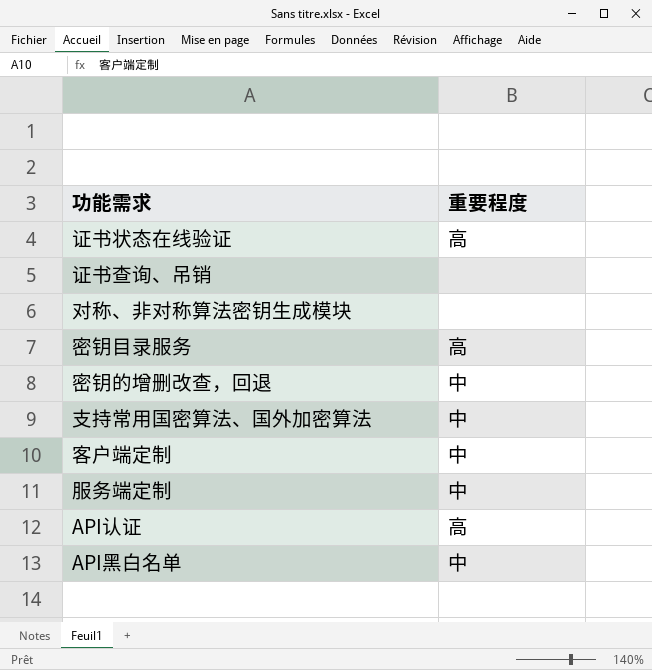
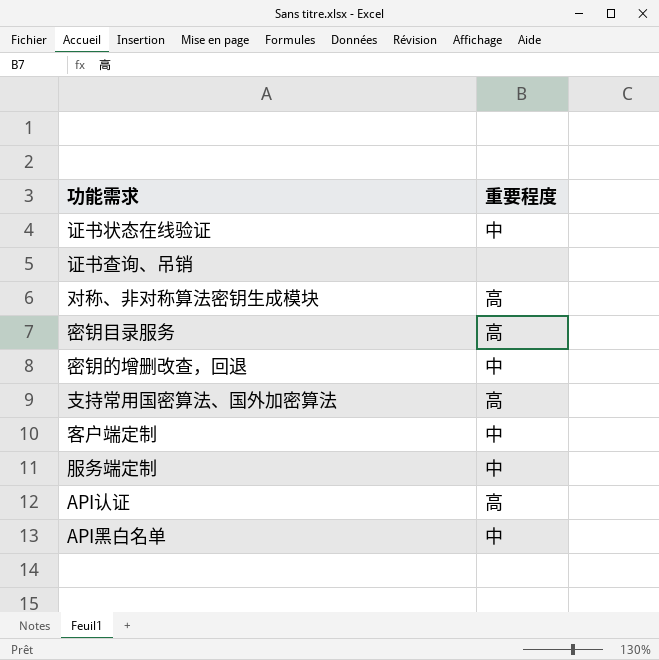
证书状态在线验证 | 重要程度: 高 -> 中
对称、非对称算法密钥生成模块 | 重要程度: none -> 高
支持常用国密算法、国外加密算法 | 重要程度: 中 -> 高

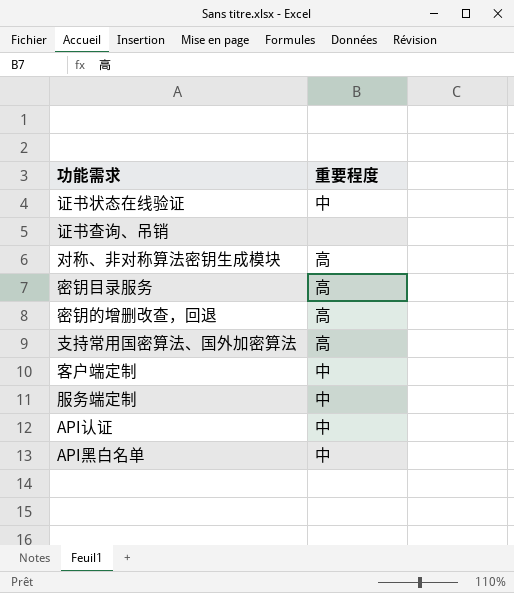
密钥的增删改查，回退 | 重要程度: 中 -> 高
API认证 | 重要程度: 高 -> 中

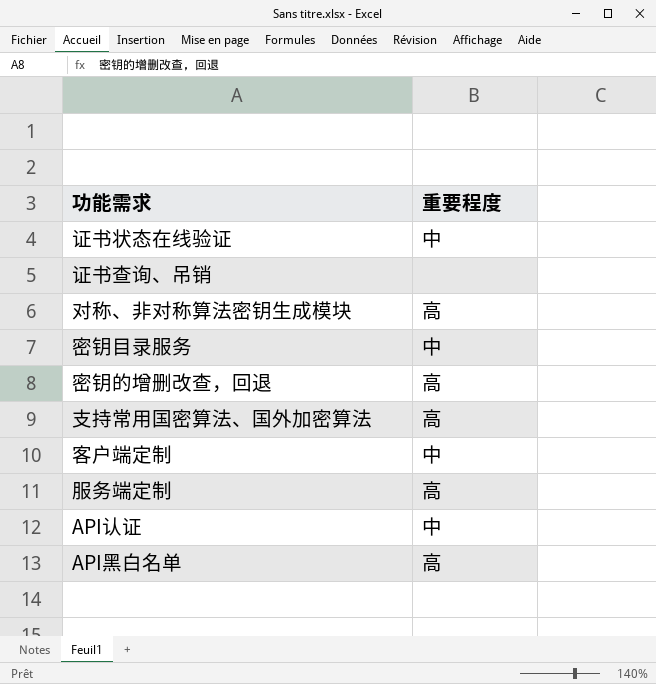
密钥目录服务 | 重要程度: 高 -> 中
服务端定制 | 重要程度: 中 -> 高
API黑白名单 | 重要程度: 中 -> 高

